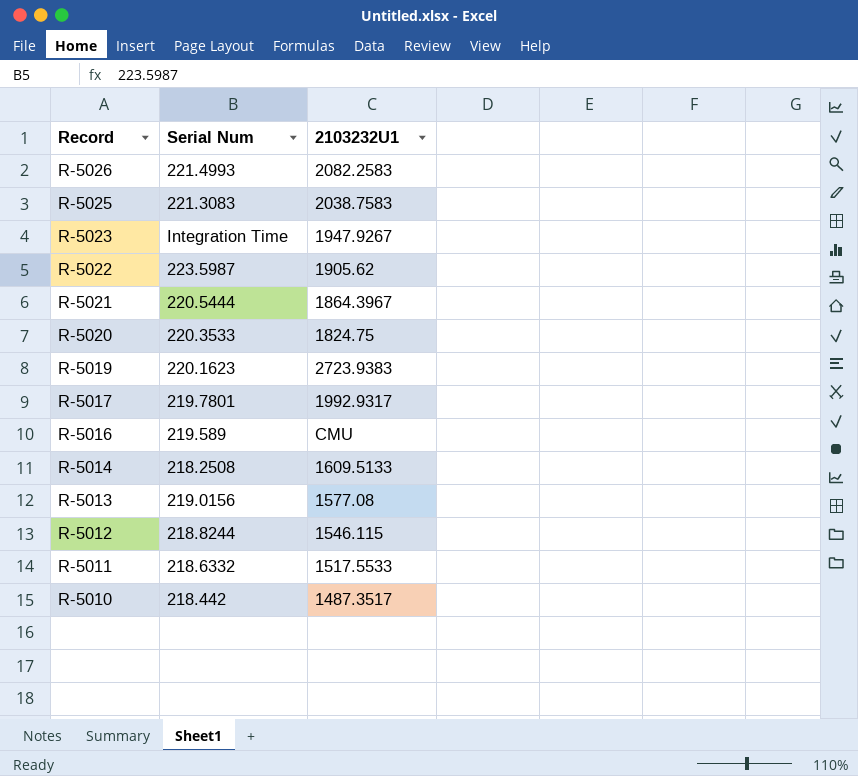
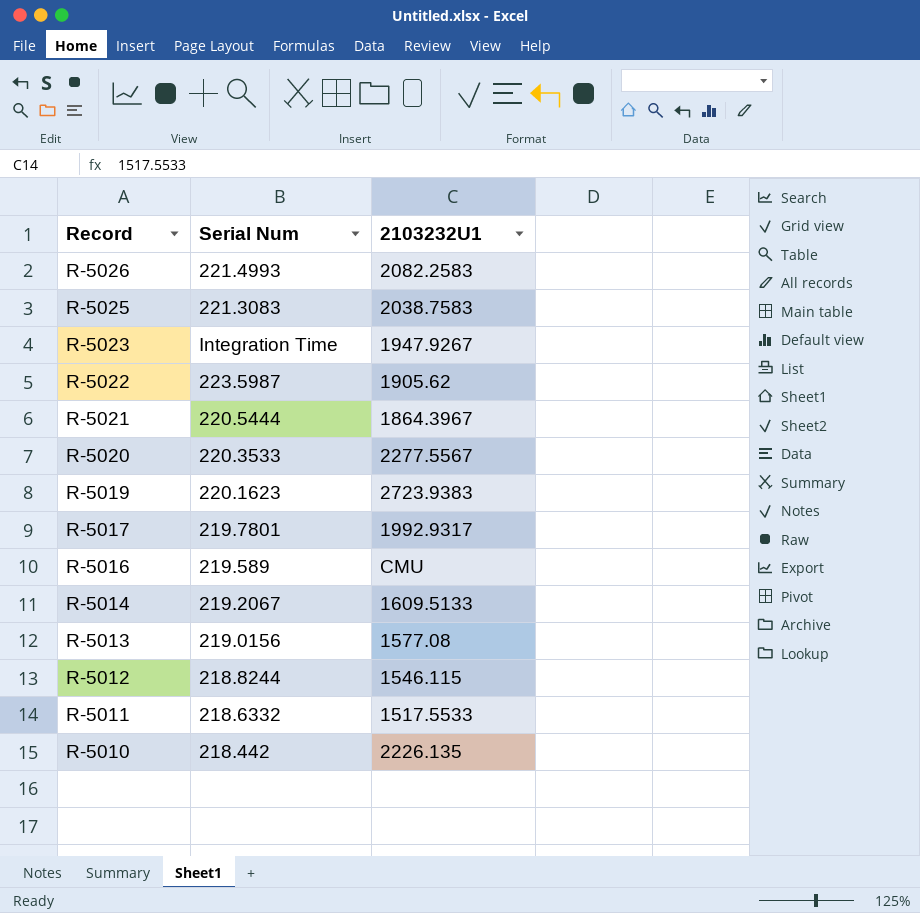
R-5020 | 2103232U1: 1824.75 -> 2277.5567
R-5014 | Serial Num: 218.2508 -> 219.2067
R-5010 | 2103232U1: 1487.3517 -> 2226.135

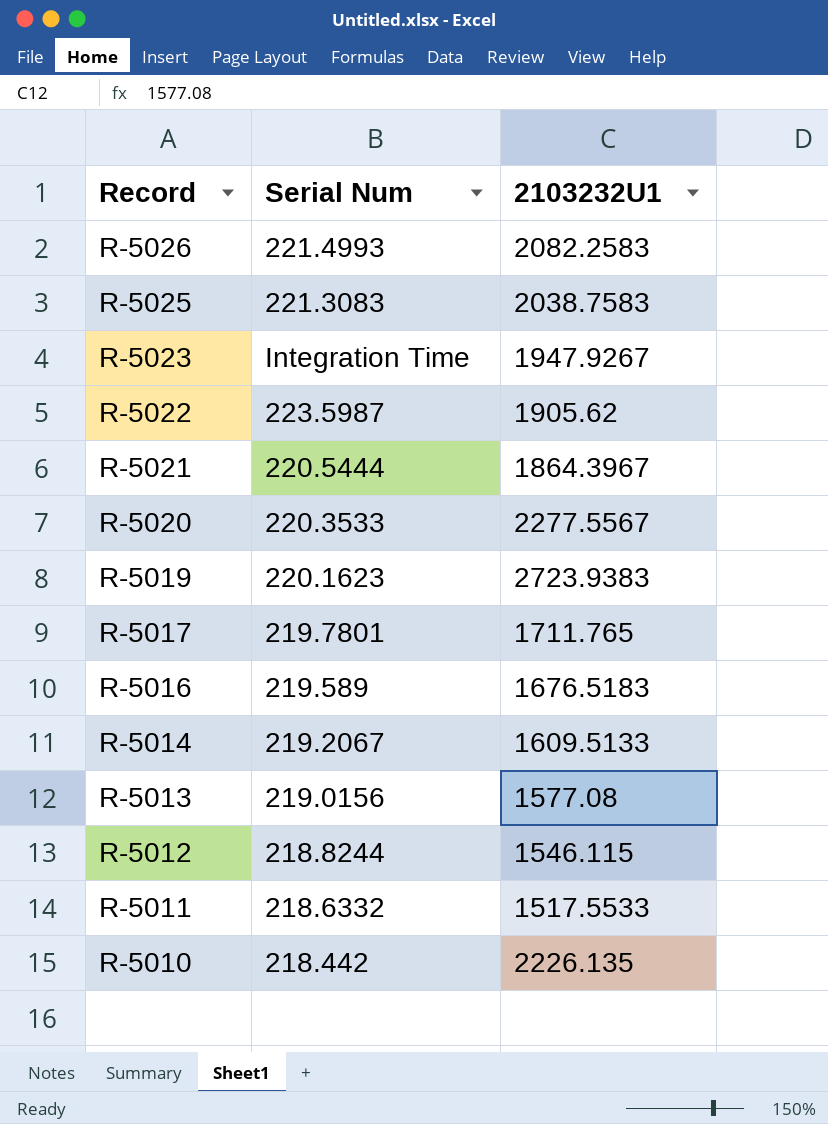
R-5017 | 2103232U1: 1992.9317 -> 1711.765
R-5016 | 2103232U1: CMU -> 1676.5183

